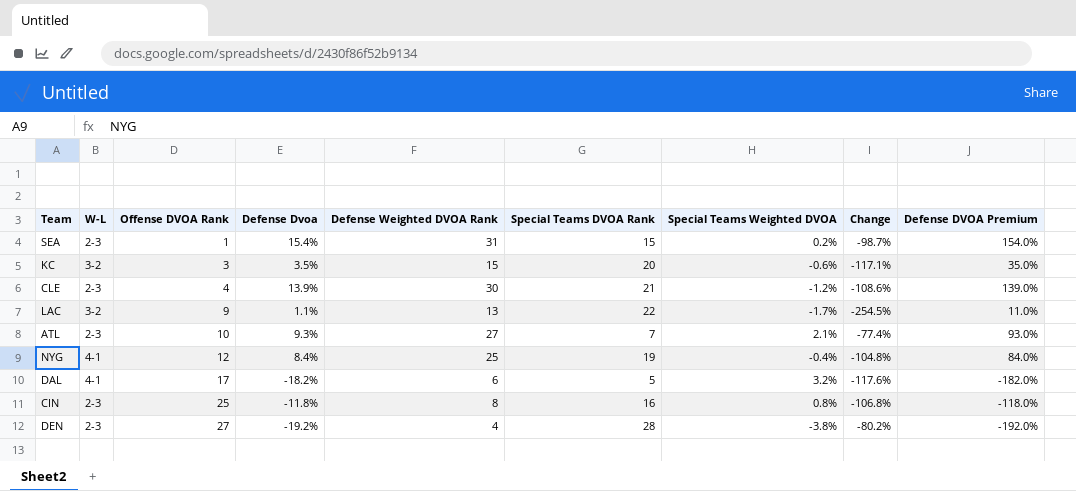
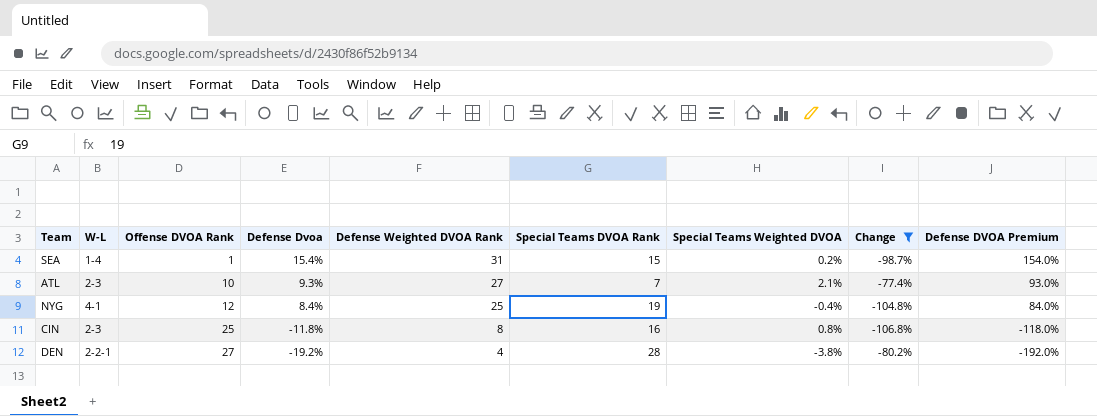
filter: none -> Change >= -106.8%
SEA | W-L: 2-3 -> 1-4
DEN | W-L: 2-3 -> 2-2-1

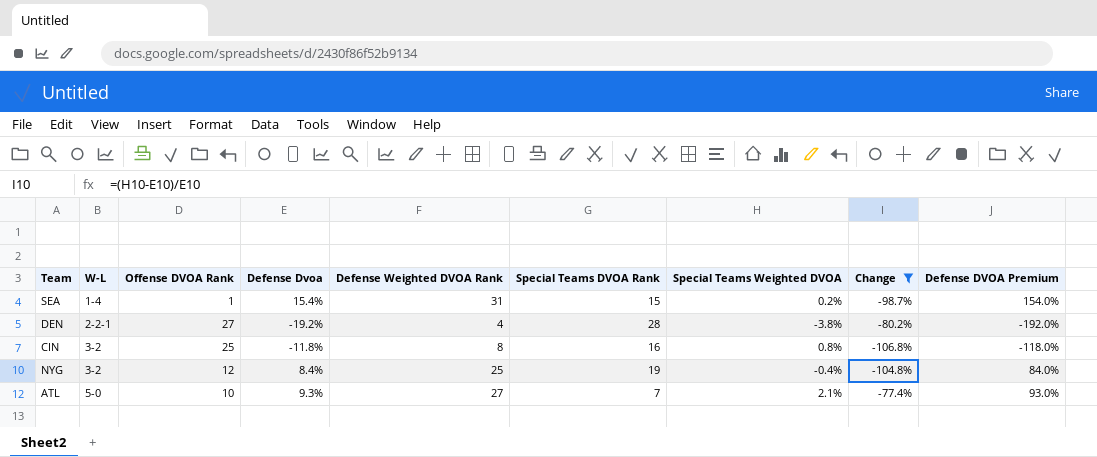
row order: Offense DVOA Rank ascending -> W-L ascending
CIN | W-L: 2-3 -> 3-2
NYG | W-L: 4-1 -> 3-2
ATL | W-L: 2-3 -> 5-0

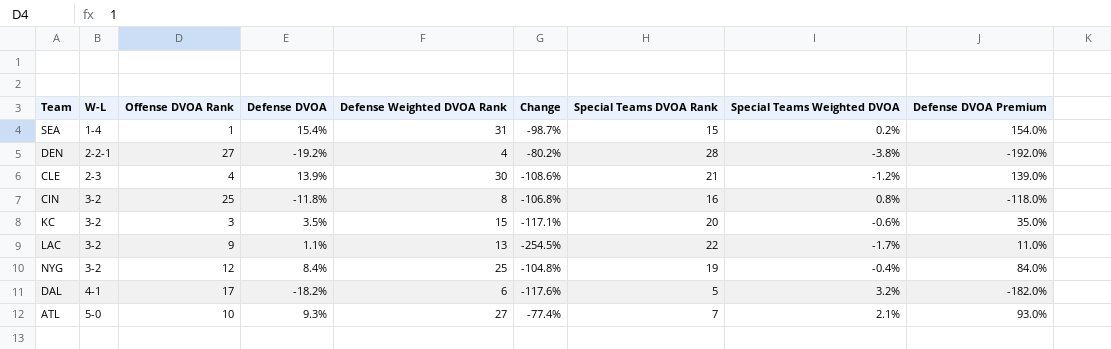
filter: Change >= -106.8% -> none
column name: Defense Dvoa -> Defense DVOA
column Change | position: 8 -> 6

